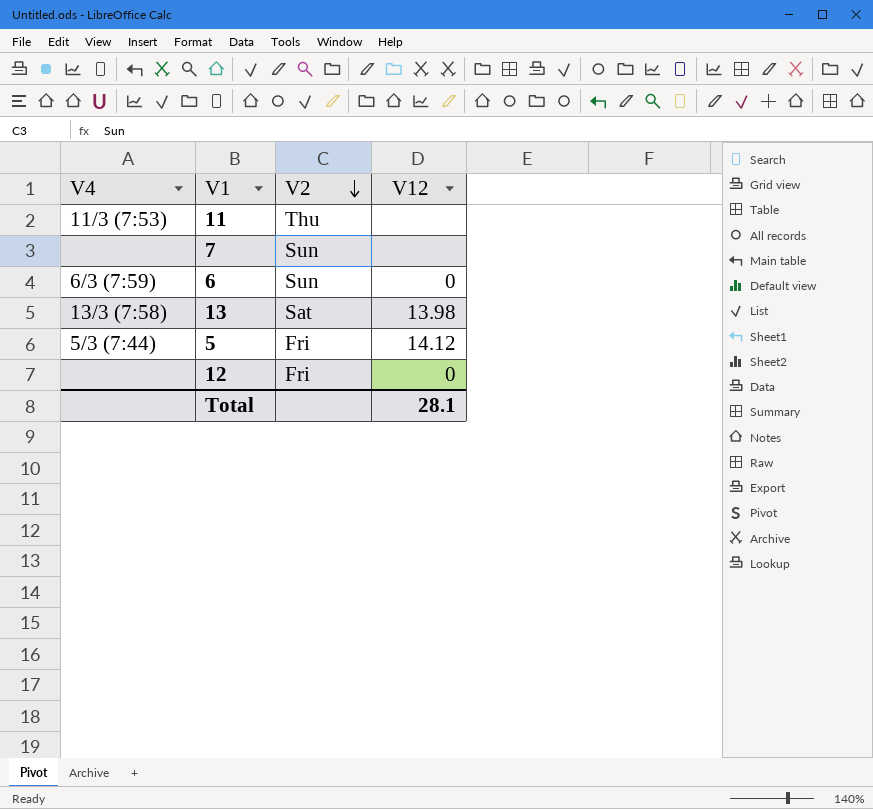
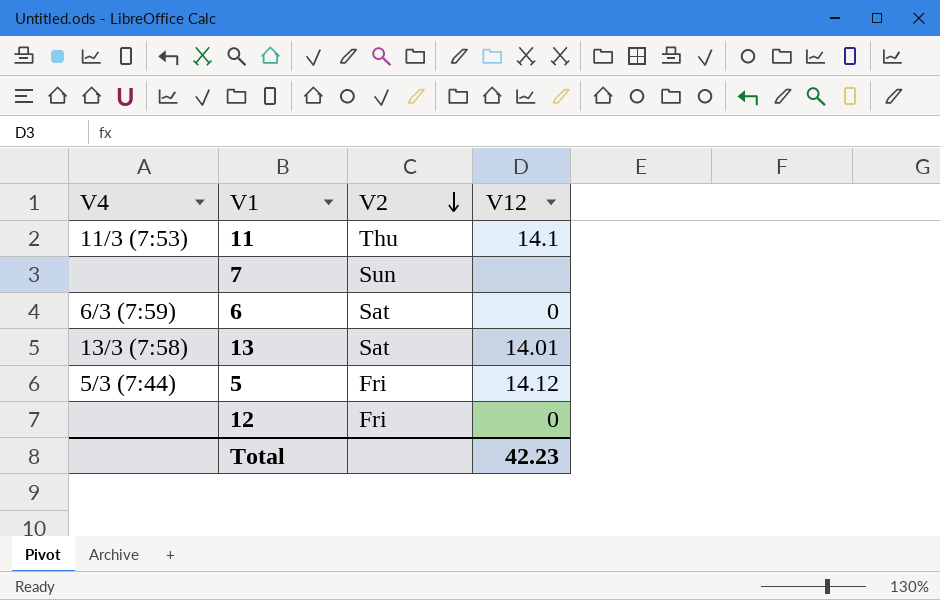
11 | V12: none -> 14.1
6 | V2: Sun -> Sat
13 | V12: 13.98 -> 14.01
Total | V12: 28.1 -> 42.23

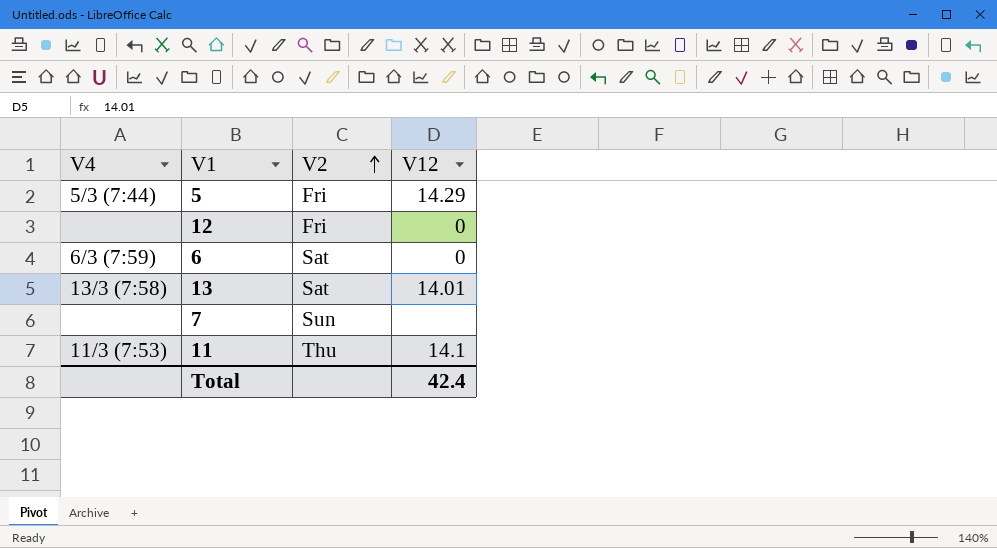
row order: V2 descending -> V2 ascending
5 | V12: 14.12 -> 14.29
Total | V12: 42.23 -> 42.4

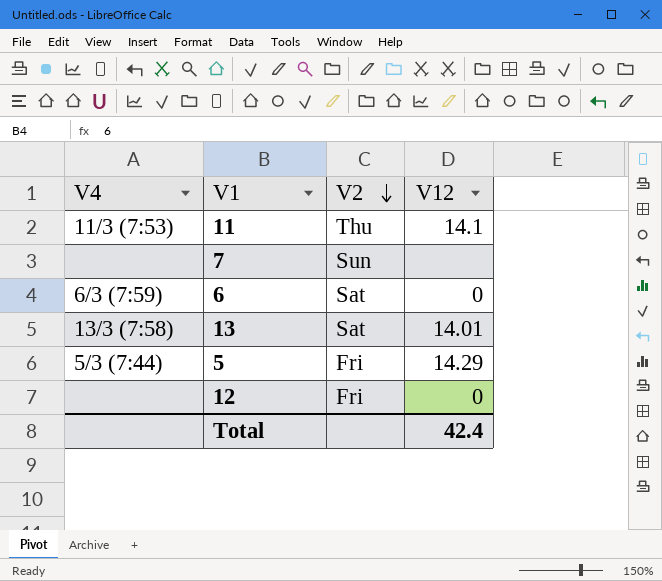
row order: V2 ascending -> V2 descending

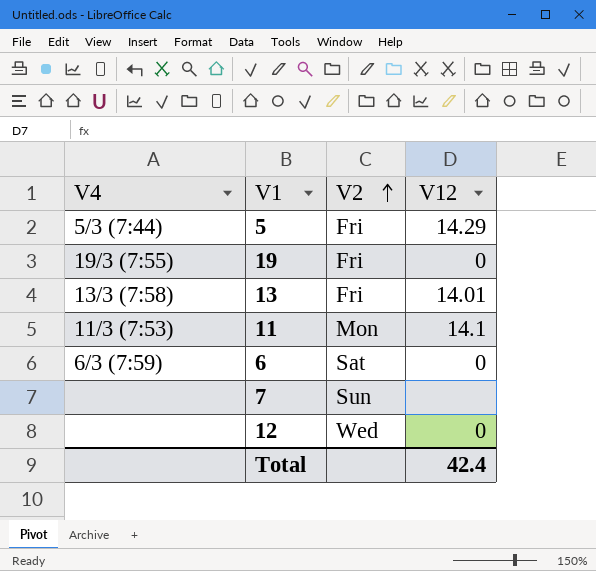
row order: V2 descending -> V2 ascending
row 19: none -> 19/3 (7:55) | Fri | 0
13 | V2: Sat -> Fri
11 | V2: Thu -> Mon
12 | V2: Fri -> Wed

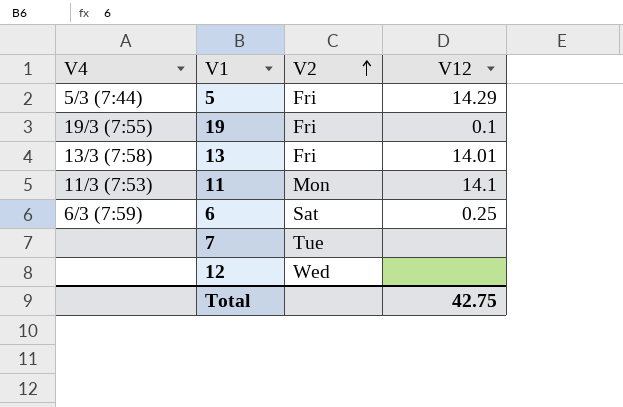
19 | V12: 0 -> 0.1
6 | V12: 0 -> 0.25
7 | V2: Sun -> Tue
12 | V12: 0 -> none
Total | V12: 42.4 -> 42.75

